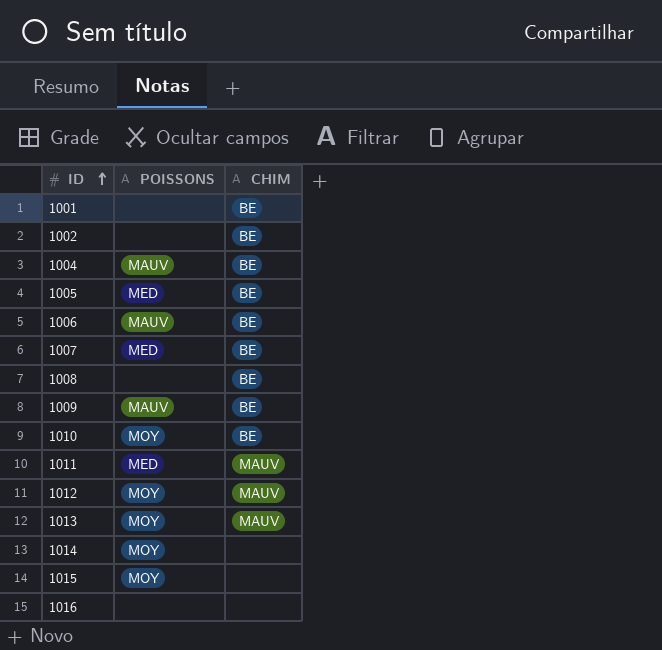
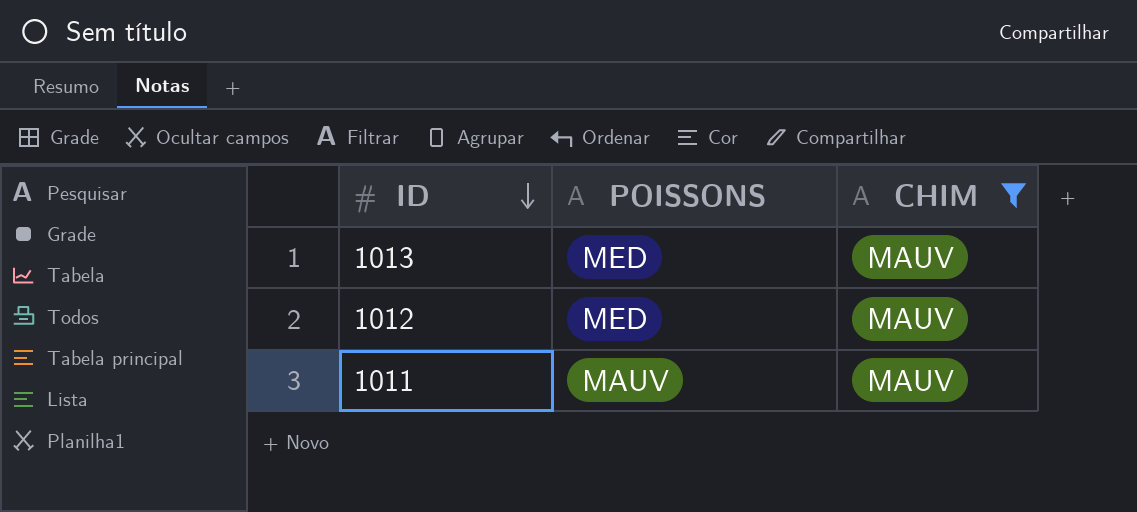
filter: none -> CHIM = MAUV
row order: ID ascending -> ID descending
1013 | POISSONS: MOY -> MED
1012 | POISSONS: MOY -> MED
1011 | POISSONS: MED -> MAUV

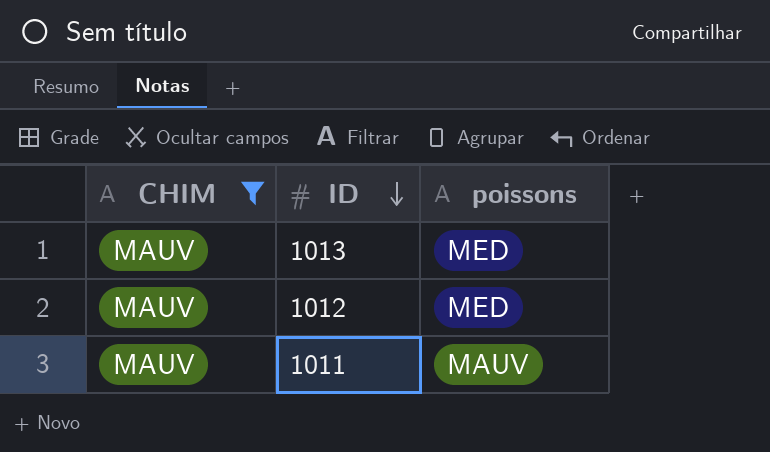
column CHIM | position: 3 -> 1
column name: POISSONS -> poissons

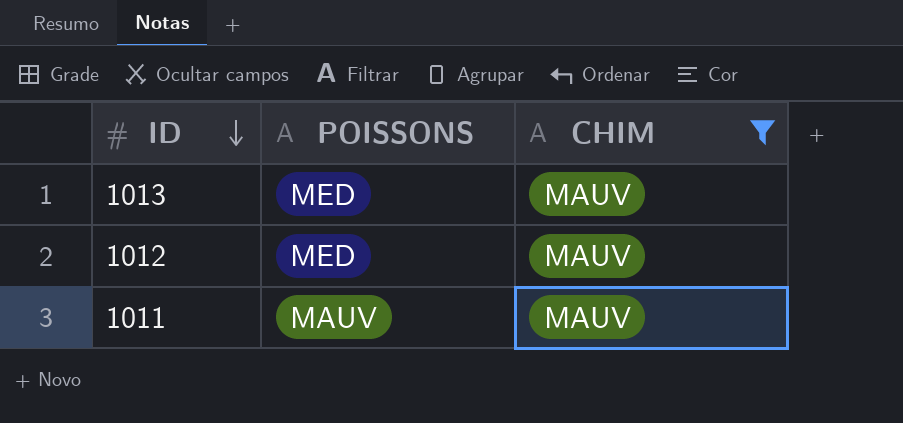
column name: poissons -> POISSONS
column CHIM | position: 1 -> 3

